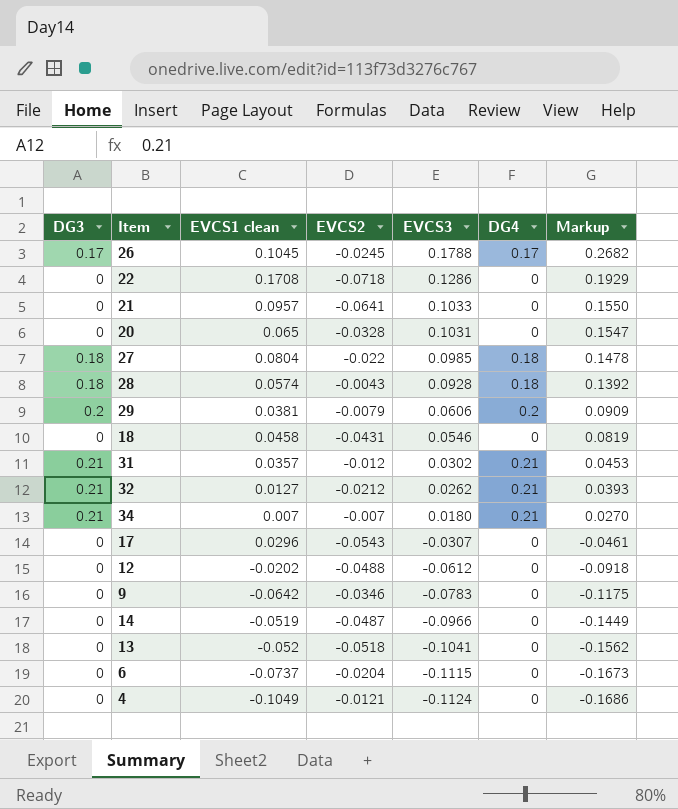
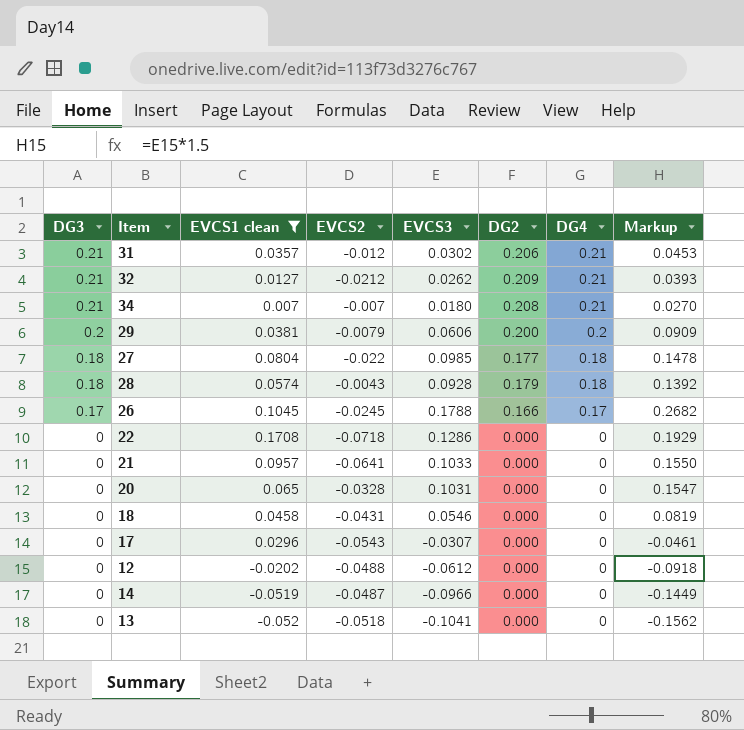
filter: none -> EVCS1 clean >= -0.052
row order: EVCS3 descending -> DG3 descending
column DG2 | position: none -> 6

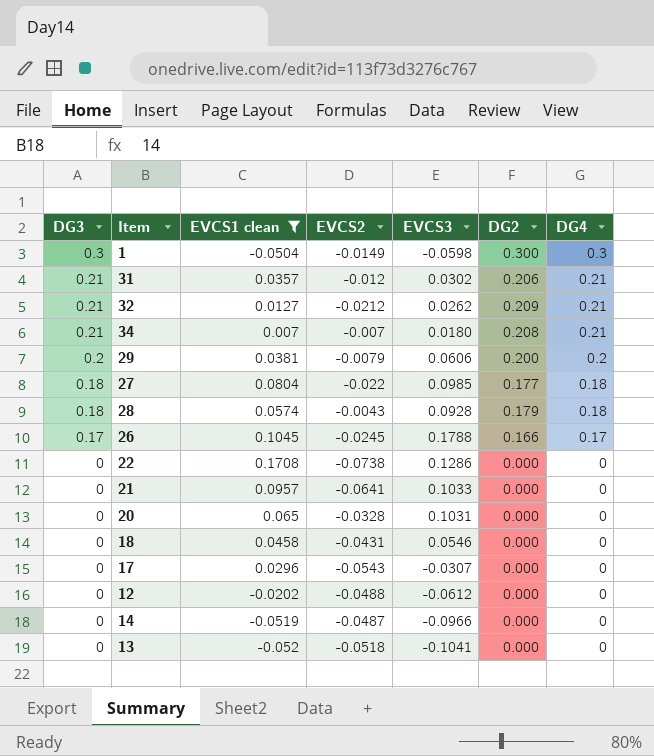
column Markup | formula: [EVCS3] * 1.5 -> none
row 1: none -> 0.3 | -0.0504 | -0.0149 | -0.0598 | 0.300 | 0.3
22 | EVCS2: -0.0718 -> -0.0738

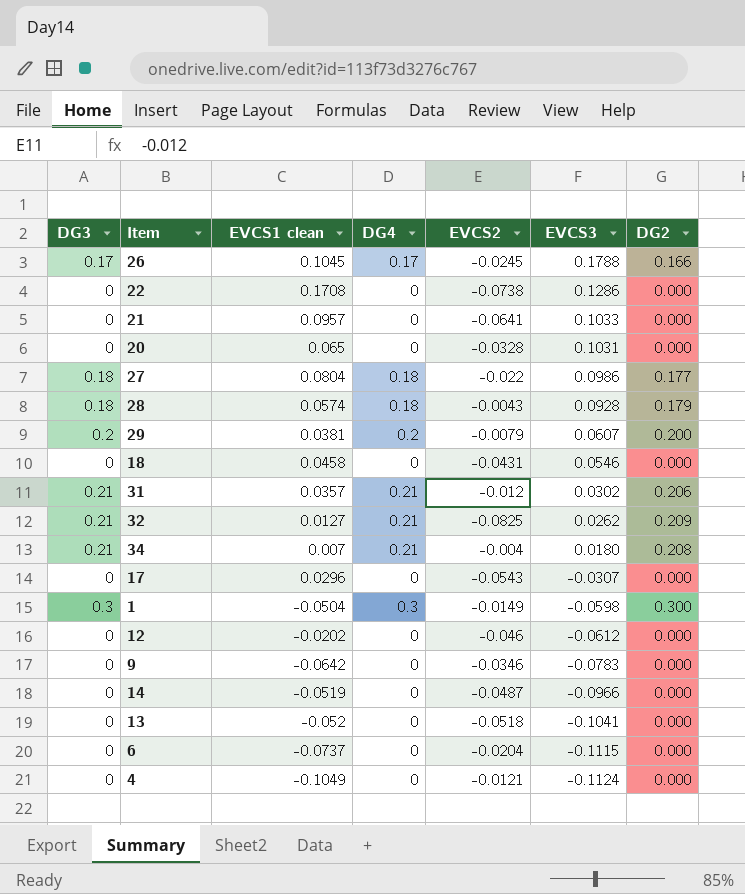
filter: EVCS1 clean >= -0.052 -> none
row order: DG3 descending -> EVCS3 descending
column DG4 | position: 7 -> 4
27 | EVCS3: 0.0985 -> 0.0986
29 | EVCS3: 0.0606 -> 0.0607
32 | EVCS2: -0.0212 -> -0.0825
34 | EVCS2: -0.007 -> -0.004
12 | EVCS2: -0.0488 -> -0.046

